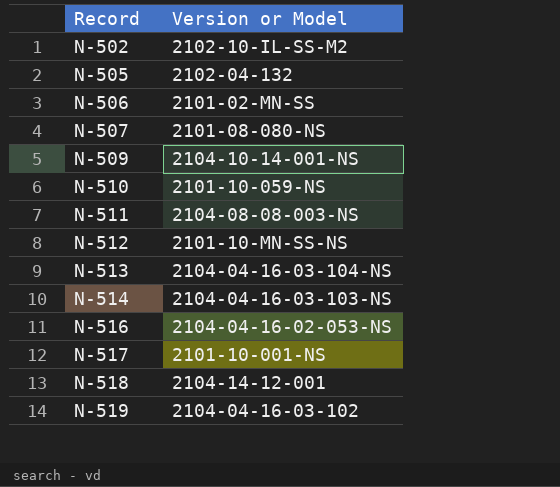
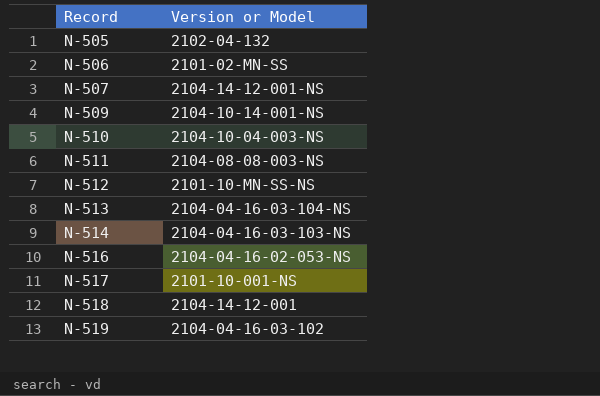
row N-502: 2102-10-IL-SS-M2 -> none
N-507 | Version or Model: 2101-08-080-NS -> 2104-14-12-001-NS
N-510 | Version or Model: 2101-10-059-NS -> 2104-10-04-003-NS

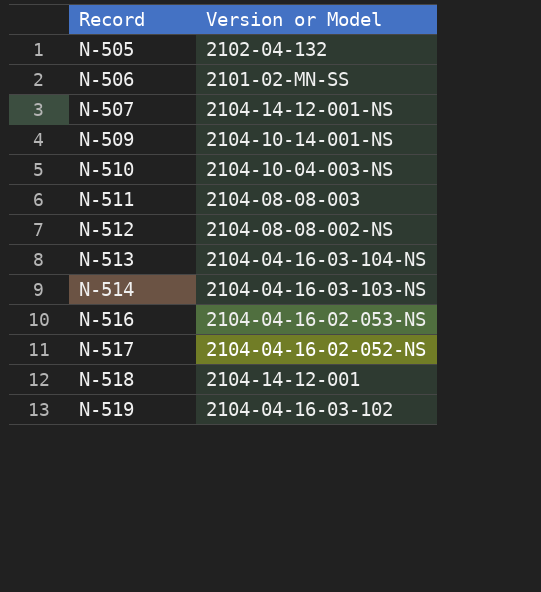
N-511 | Version or Model: 2104-08-08-003-NS -> 2104-08-08-003
N-512 | Version or Model: 2101-10-MN-SS-NS -> 2104-08-08-002-NS
N-517 | Version or Model: 2101-10-001-NS -> 2104-04-16-02-052-NS

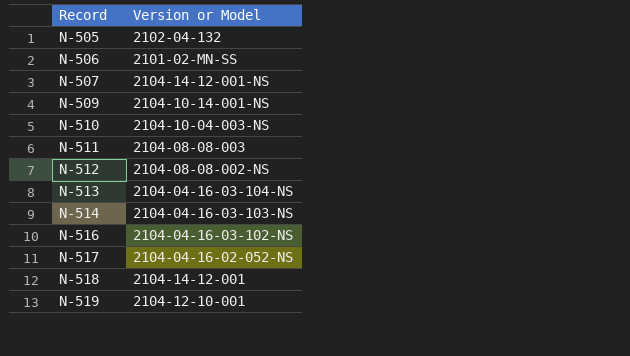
N-516 | Version or Model: 2104-04-16-02-053-NS -> 2104-04-16-03-102-NS
N-519 | Version or Model: 2104-04-16-03-102 -> 2104-12-10-001

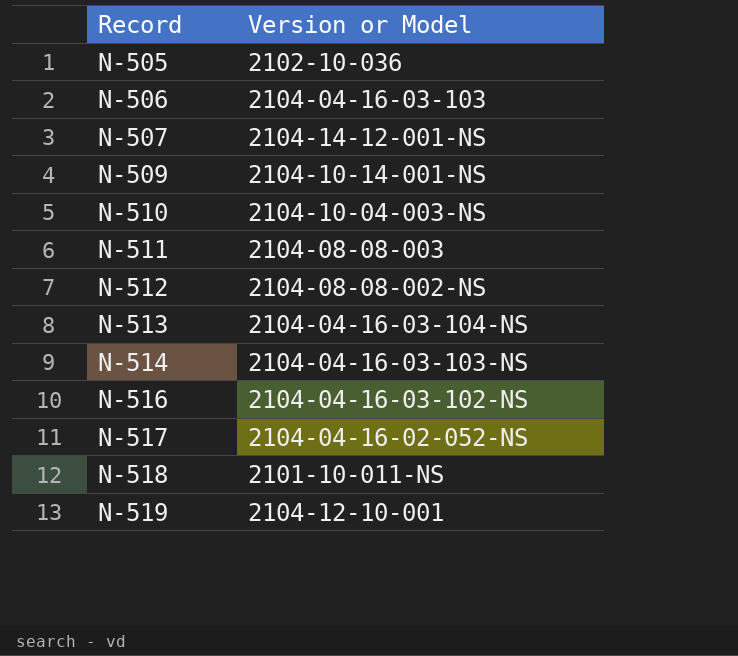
N-505 | Version or Model: 2102-04-132 -> 2102-10-036
N-506 | Version or Model: 2101-02-MN-SS -> 2104-04-16-03-103
N-518 | Version or Model: 2104-14-12-001 -> 2101-10-011-NS

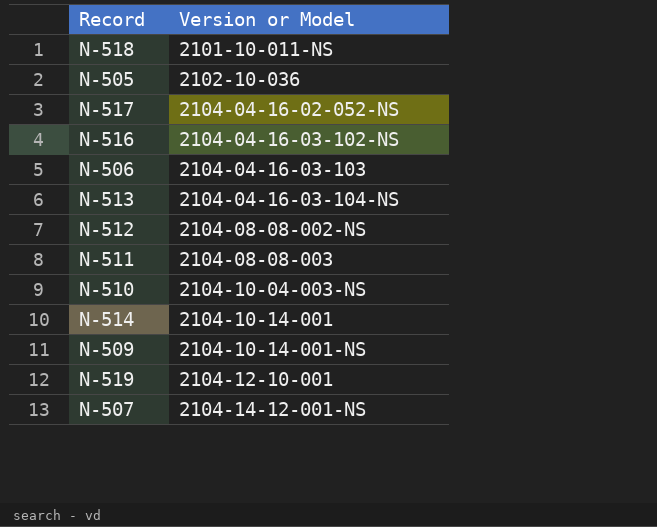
row order: Record ascending -> Version or Model ascending
N-514 | Version or Model: 2104-04-16-03-103-NS -> 2104-10-14-001

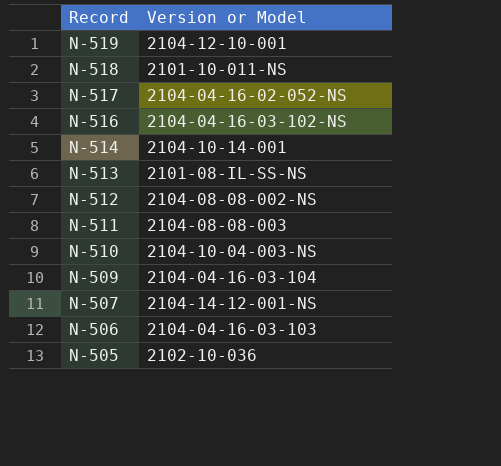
row order: Version or Model ascending -> Record descending
N-513 | Version or Model: 2104-04-16-03-104-NS -> 2101-08-IL-SS-NS
N-509 | Version or Model: 2104-10-14-001-NS -> 2104-04-16-03-104

